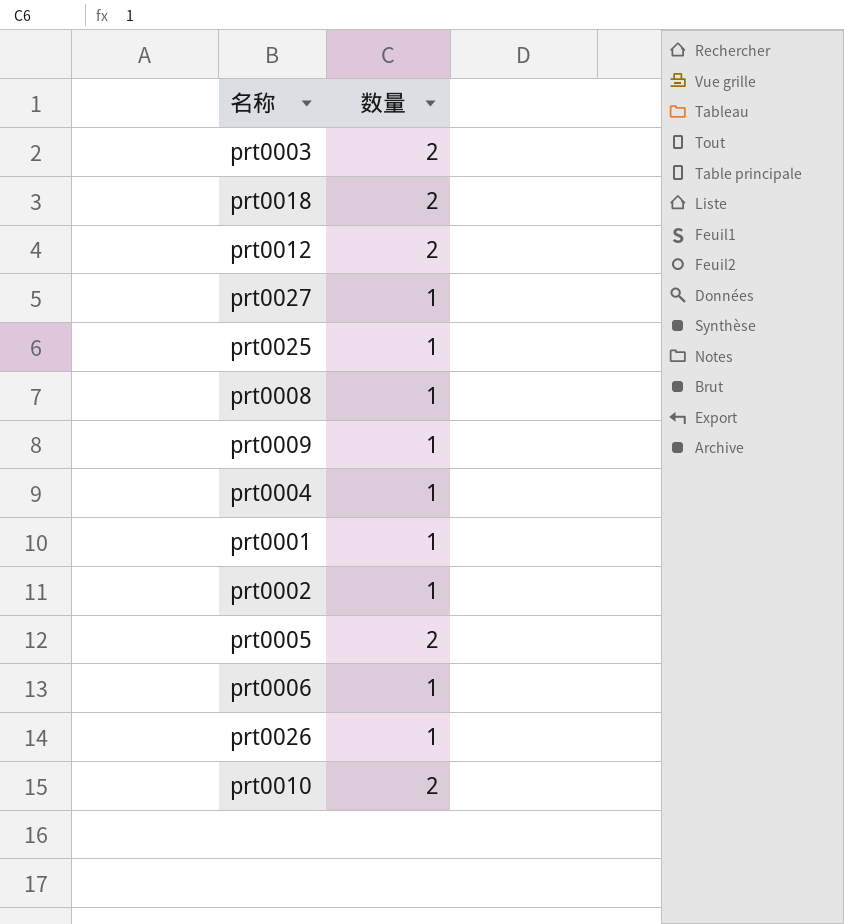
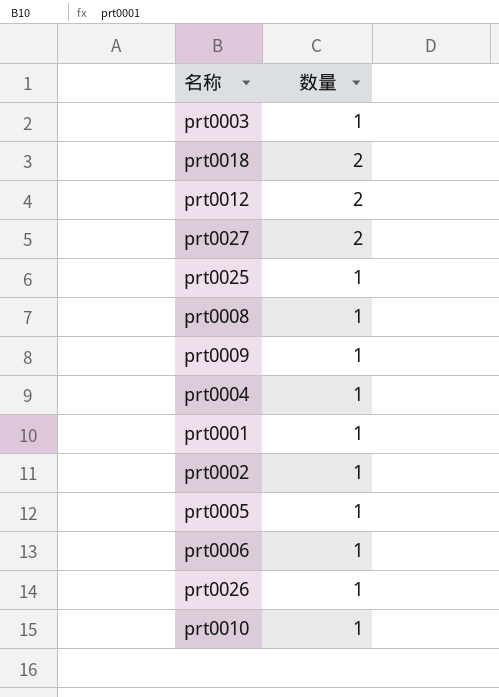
prt0003 | 数量: 2 -> 1
prt0027 | 数量: 1 -> 2
prt0005 | 数量: 2 -> 1
prt0010 | 数量: 2 -> 1

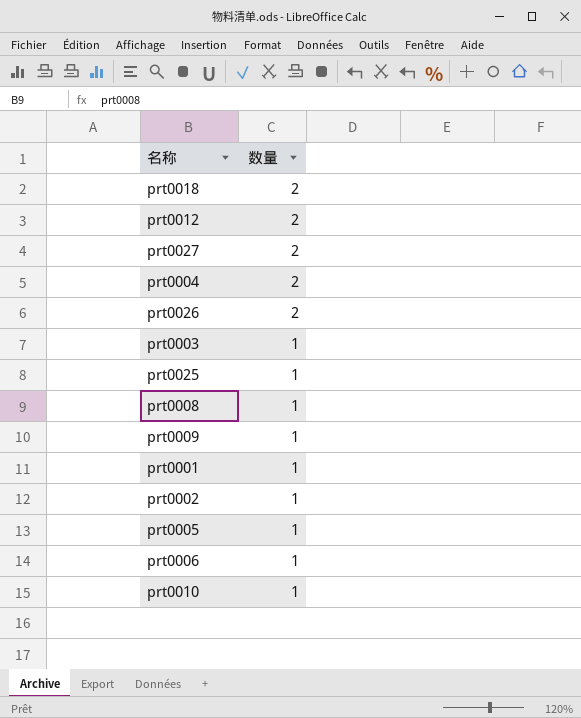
row order: none -> 数量 descending
prt0004 | 数量: 1 -> 2
prt0026 | 数量: 1 -> 2

